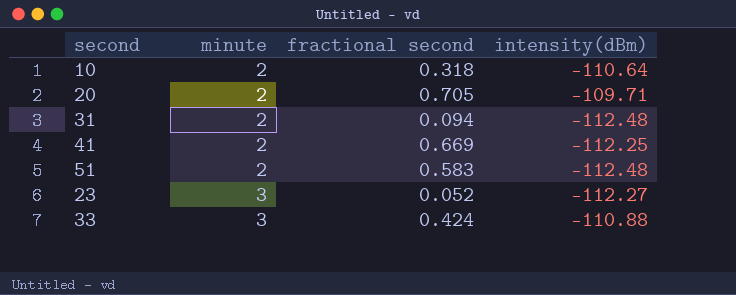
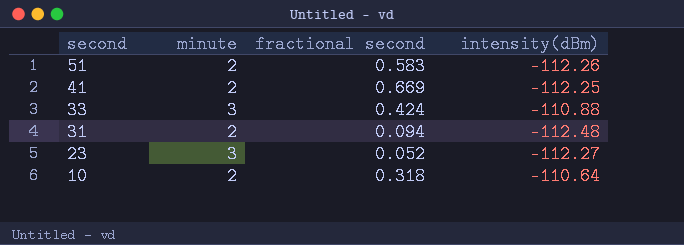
row order: minute ascending -> second descending
row 20: 2 | 0.705 | -109.71 -> none
51 | intensity(dBm): -112.48 -> -112.26

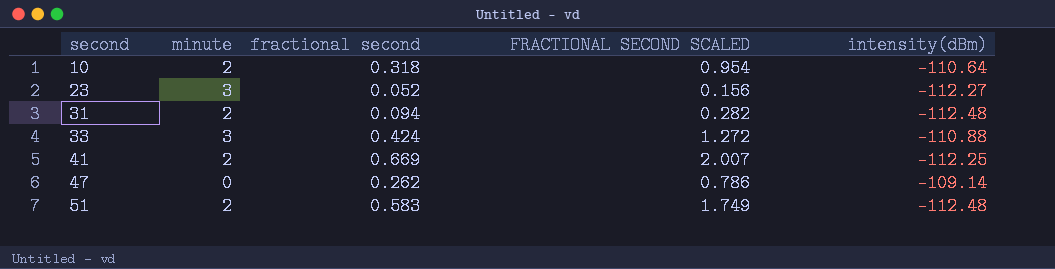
row order: second descending -> second ascending
column FRACTIONAL SECOND SCALED | formula: none -> [fractional second] * 3
row 47: none -> 0 | 0.262 | 0.786 | -109.14
51 | intensity(dBm): -112.26 -> -112.48

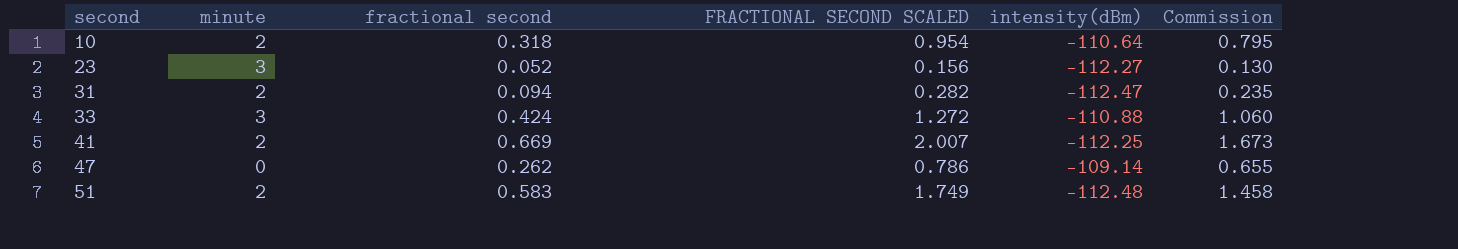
column Commission | formula: none -> [fractional second] * 2.5
31 | intensity(dBm): -112.48 -> -112.47

